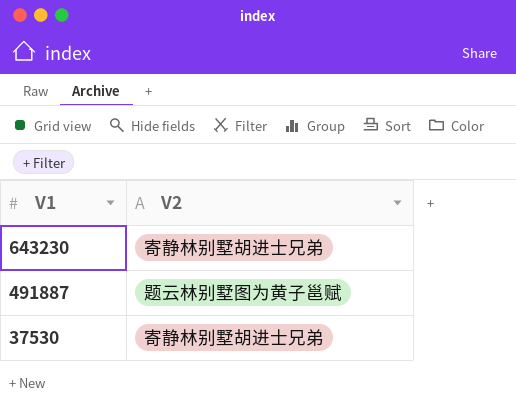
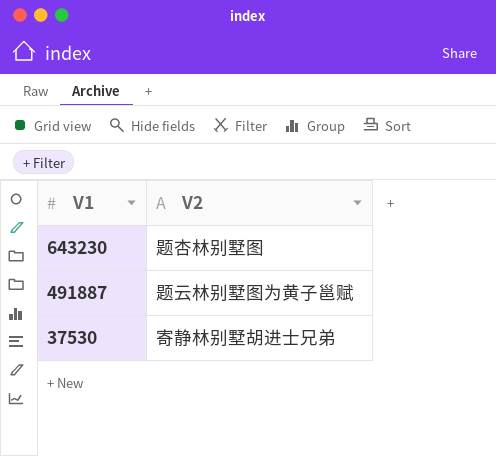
643230 | V2: 寄静林别墅胡进士兄弟 -> 题杏林别墅图

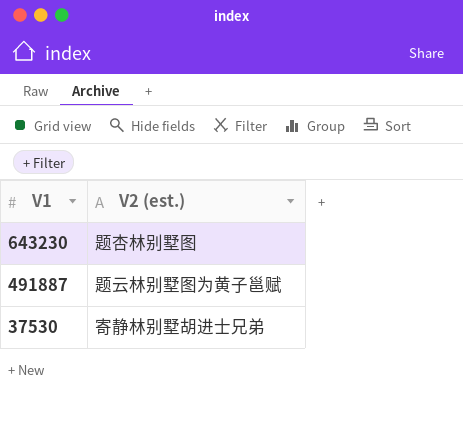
column name: V2 -> V2 (est.)

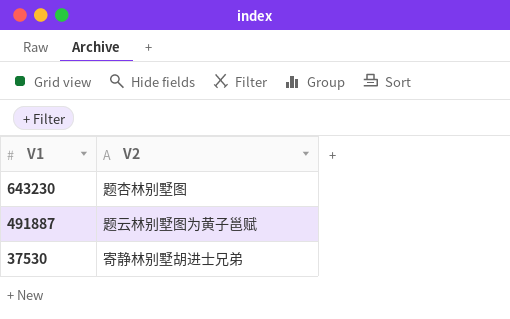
column name: V2 (est.) -> V2

